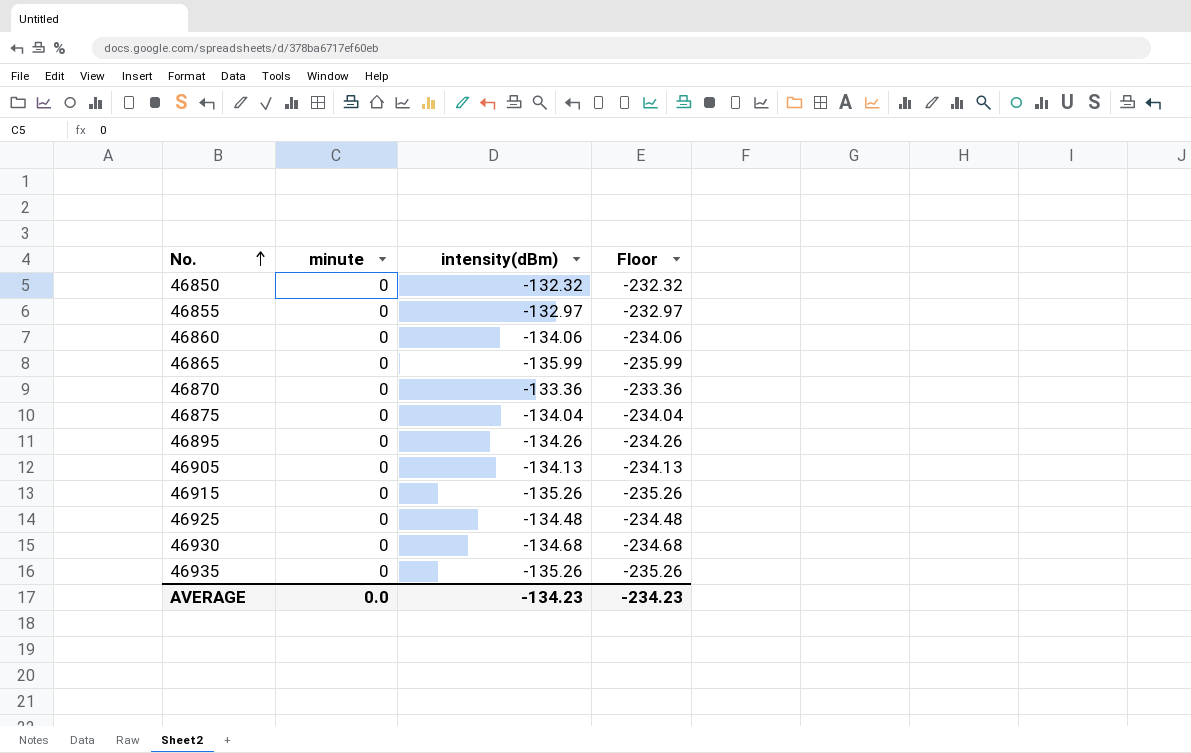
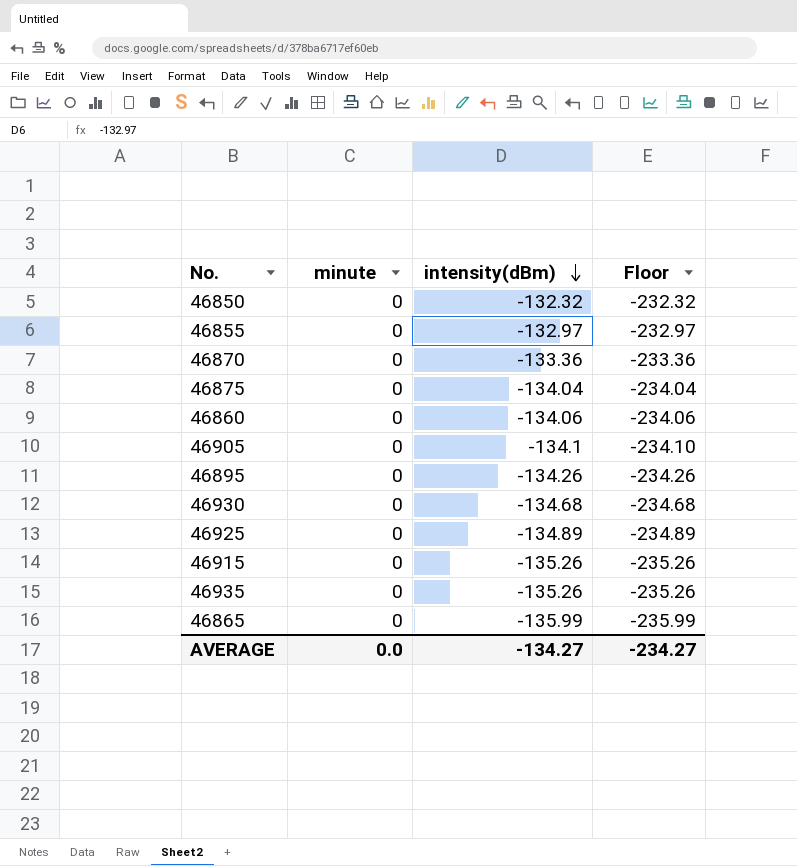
row order: No. ascending -> intensity(dBm) descending
46905 | intensity(dBm): -134.13 -> -134.1
46905 | Floor: -234.13 -> -234.10
46925 | intensity(dBm): -134.48 -> -134.89
46925 | Floor: -234.48 -> -234.89
AVERAGE | intensity(dBm): -134.23 -> -134.27
AVERAGE | Floor: -234.23 -> -234.27

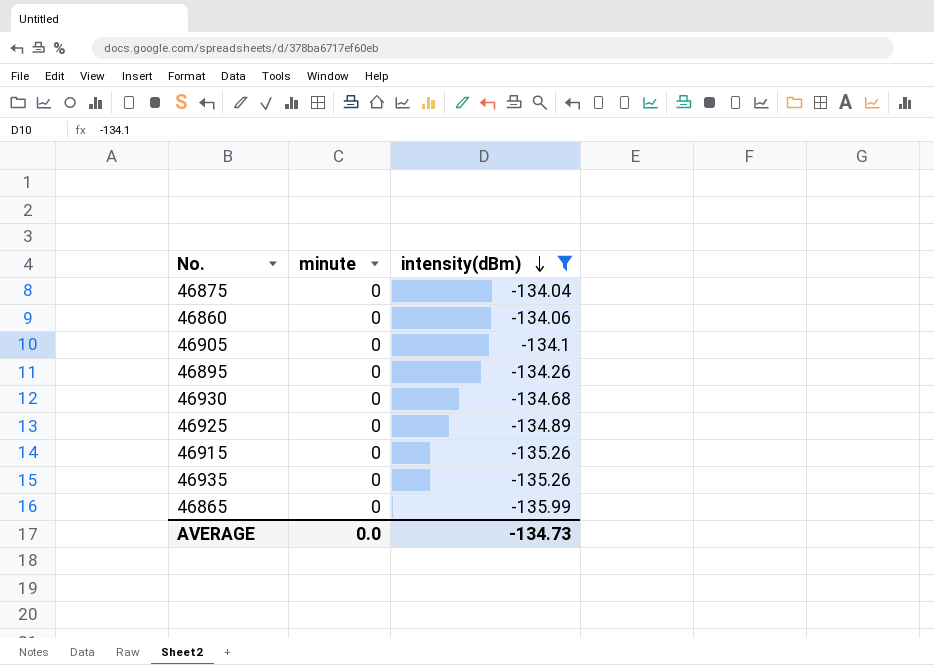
filter: none -> intensity(dBm) <= -134.04
column Floor | formula: [intensity(dBm)] - 100 -> none
AVERAGE | intensity(dBm): -134.27 -> -134.73

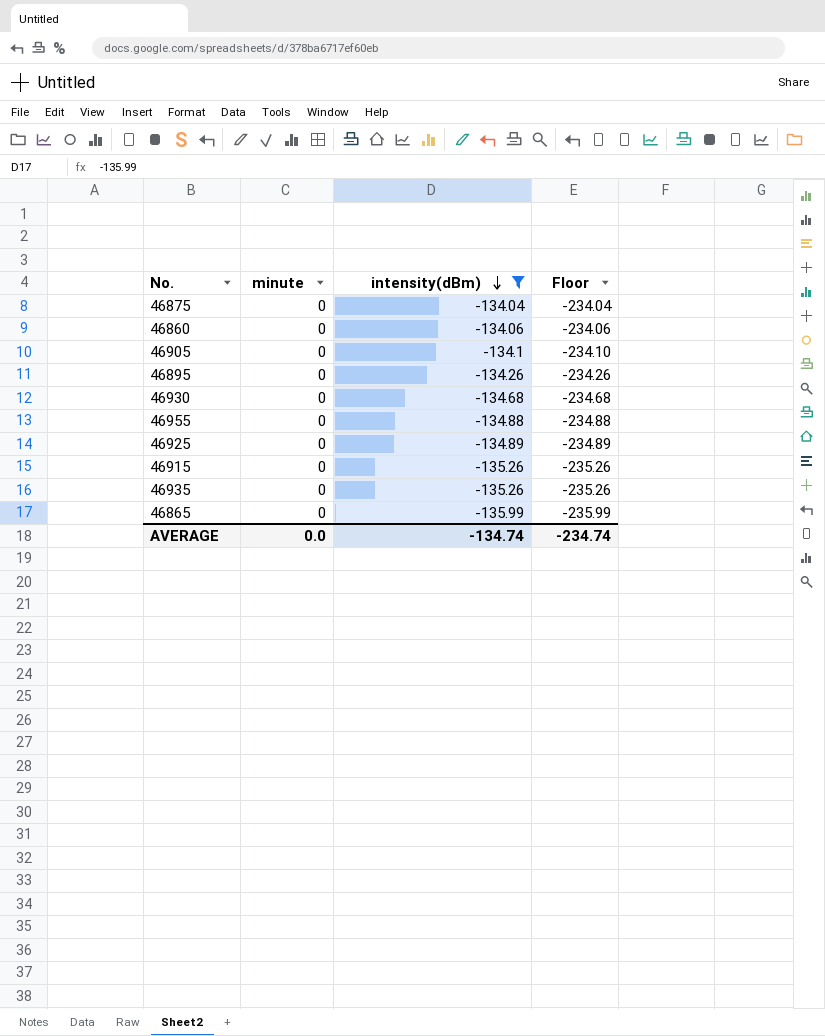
column Floor | formula: none -> [intensity(dBm)] - 100
row 46955: none -> 0 | -134.88 | -234.88
AVERAGE | intensity(dBm): -134.73 -> -134.74

